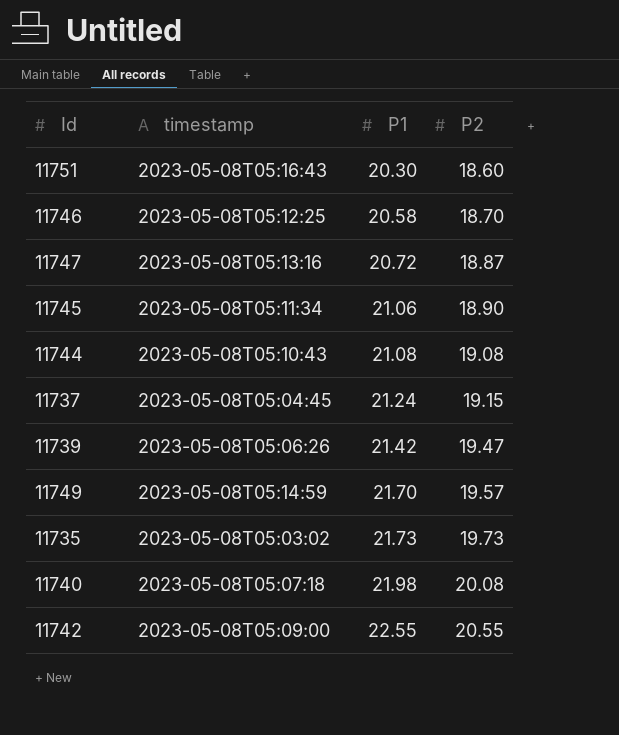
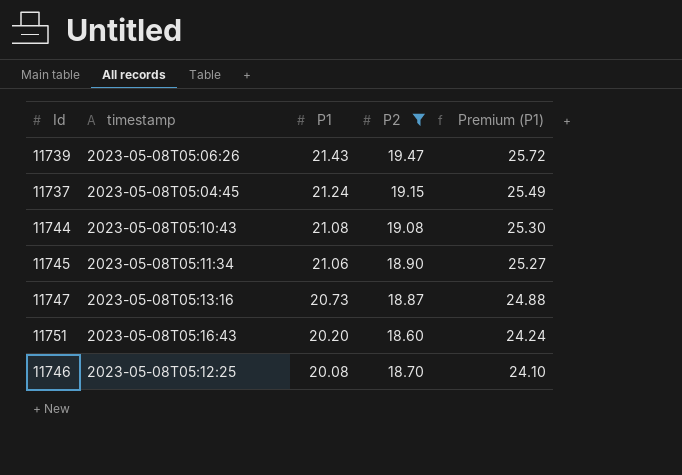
filter: none -> P2 <= 19.47
row order: P1 ascending -> P1 descending
column Premium (P1) | formula: none -> [P1] * 1.2
11739 | P1: 21.42 -> 21.43
11747 | P1: 20.72 -> 20.73
11751 | P1: 20.30 -> 20.20
11746 | P1: 20.58 -> 20.08

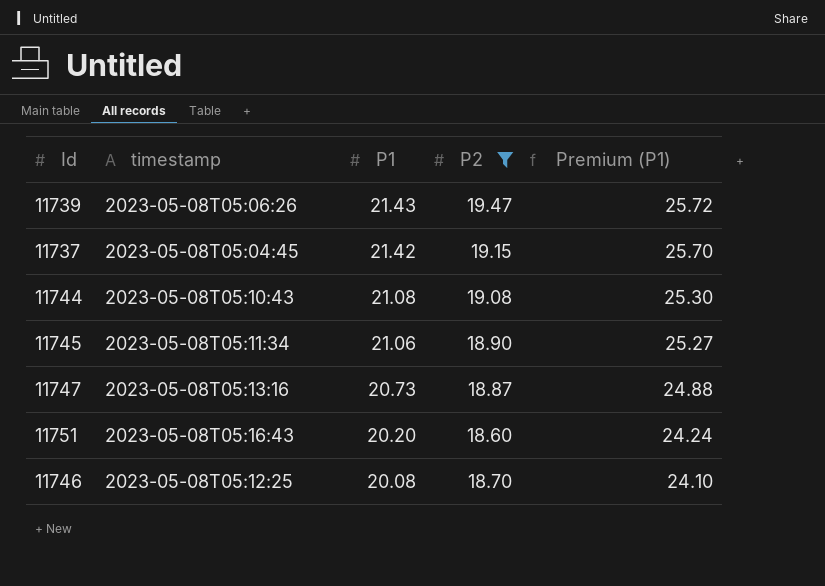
11737 | P1: 21.24 -> 21.42
11737 | Premium (P1): 25.49 -> 25.70

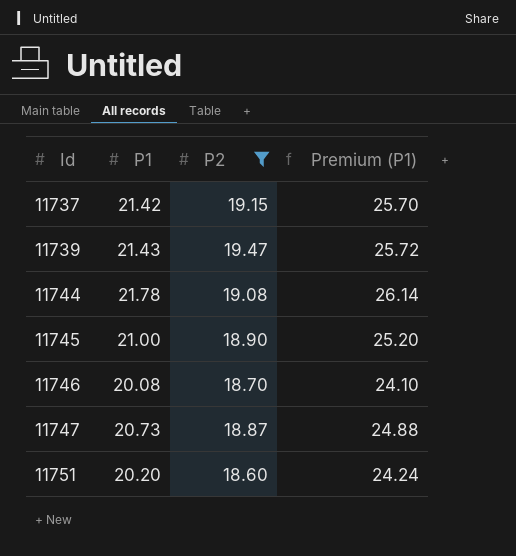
row order: P1 descending -> Id ascending
column timestamp | position: 2 -> none
11744 | P1: 21.08 -> 21.78
11744 | Premium (P1): 25.30 -> 26.14
11745 | P1: 21.06 -> 21.00
11745 | Premium (P1): 25.27 -> 25.20

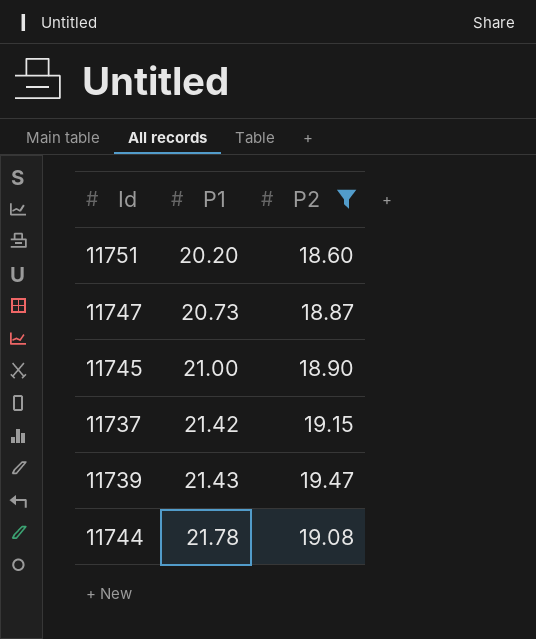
row order: Id ascending -> P1 ascending
column Premium (P1) | formula: [P1] * 1.2 -> none
row 11746: 20.08 | 18.70 | 24.10 -> none

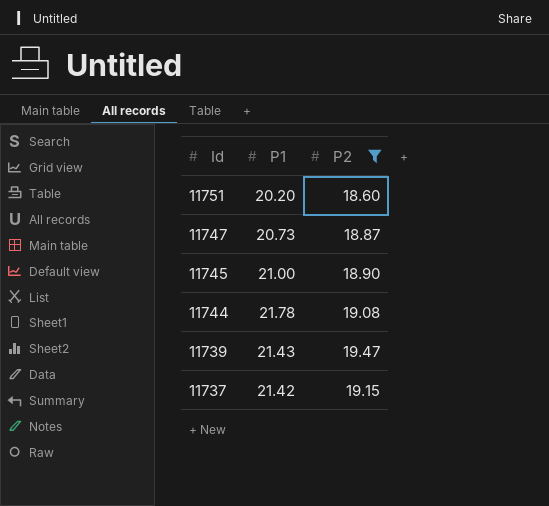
row order: P1 ascending -> Id descending

